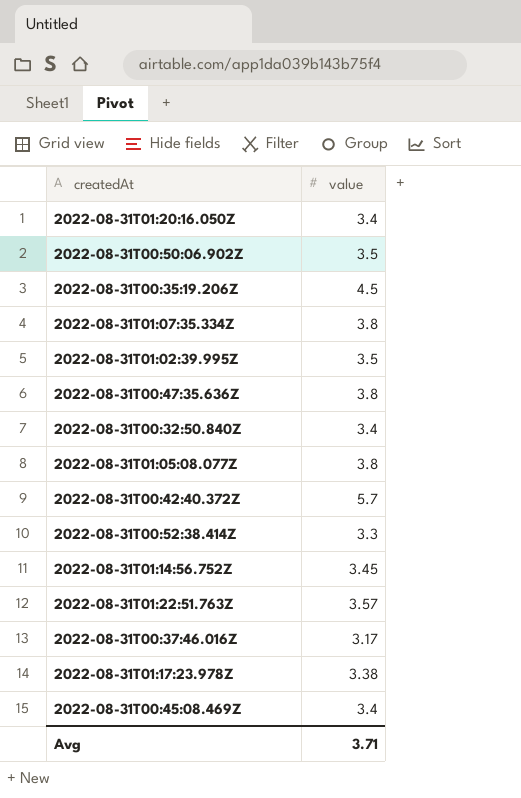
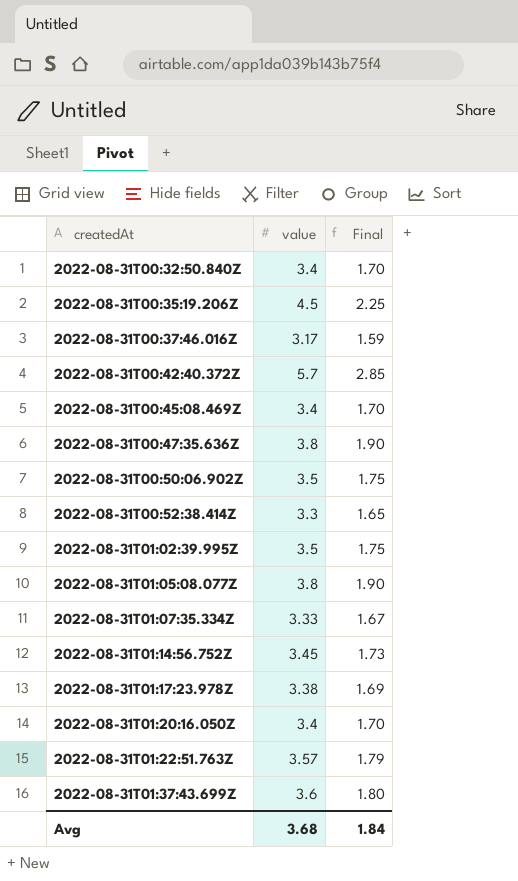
row order: none -> createdAt ascending
column Final | formula: none -> [value] * 0.5
2022-08-31T01:07:35.334Z | value: 3.8 -> 3.33
row 2022-08-31T01:37:43.699Z: none -> 3.6 | 1.80
Avg | value: 3.71 -> 3.68

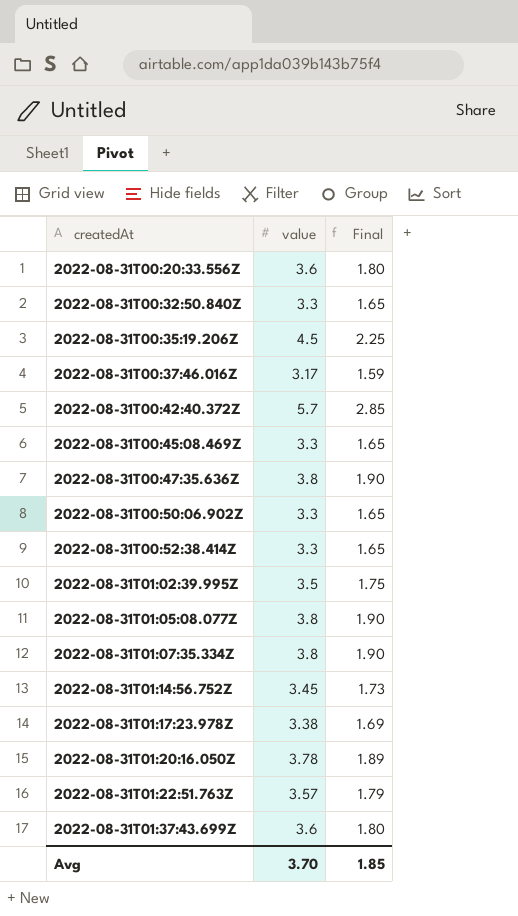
row 2022-08-31T00:20:33.556Z: none -> 3.6 | 1.80
2022-08-31T00:32:50.840Z | value: 3.4 -> 3.3
2022-08-31T00:32:50.840Z | Final: 1.70 -> 1.65
2022-08-31T00:45:08.469Z | value: 3.4 -> 3.3
2022-08-31T00:45:08.469Z | Final: 1.70 -> 1.65
2022-08-31T00:50:06.902Z | value: 3.5 -> 3.3
2022-08-31T00:50:06.902Z | Final: 1.75 -> 1.65
2022-08-31T01:07:35.334Z | value: 3.33 -> 3.8
2022-08-31T01:07:35.334Z | Final: 1.67 -> 1.90
2022-08-31T01:20:16.050Z | value: 3.4 -> 3.78
2022-08-31T01:20:16.050Z | Final: 1.70 -> 1.89
Avg | value: 3.68 -> 3.70
Avg | Final: 1.84 -> 1.85

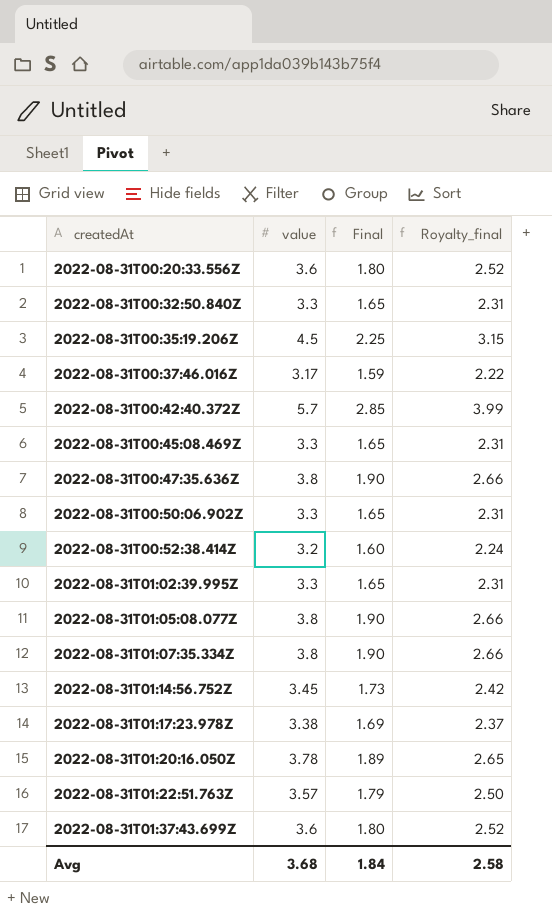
column Royalty_final | formula: none -> [value] * 0.7
2022-08-31T00:52:38.414Z | value: 3.3 -> 3.2
2022-08-31T00:52:38.414Z | Final: 1.65 -> 1.60
2022-08-31T01:02:39.995Z | value: 3.5 -> 3.3
2022-08-31T01:02:39.995Z | Final: 1.75 -> 1.65
Avg | value: 3.70 -> 3.68
Avg | Final: 1.85 -> 1.84

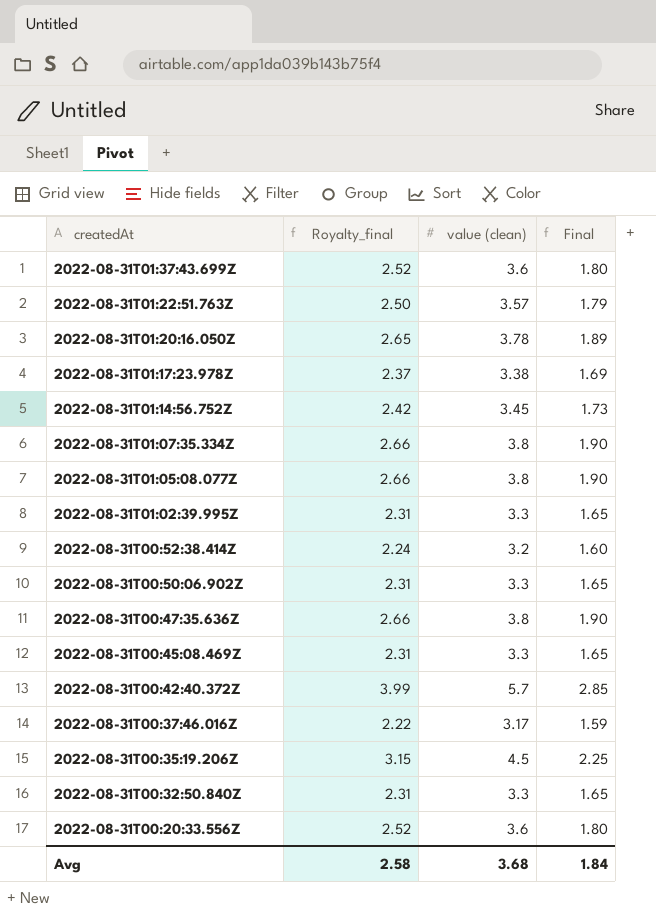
row order: createdAt ascending -> createdAt descending
column Royalty_final | position: 4 -> 2
column name: value -> value (clean)

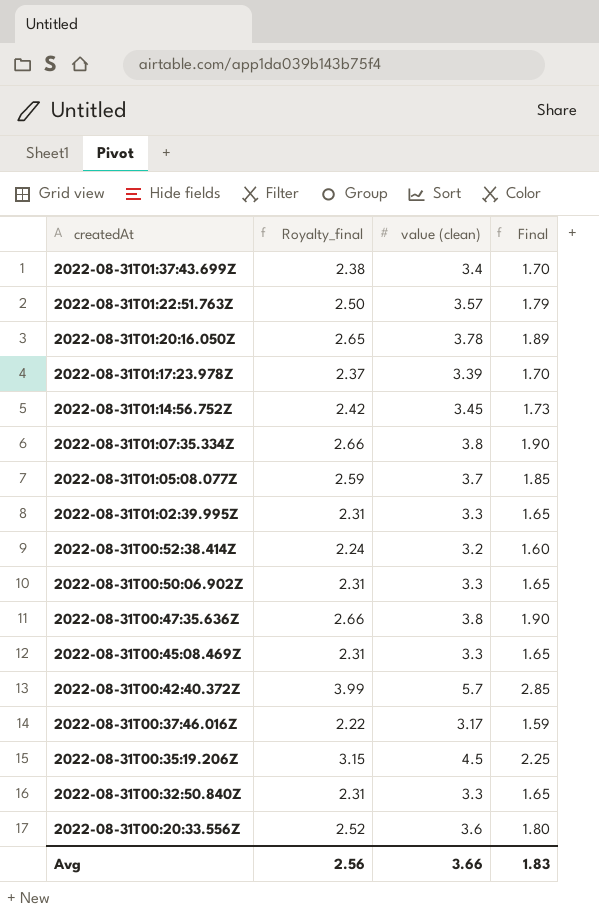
2022-08-31T01:37:43.699Z | Royalty_final: 2.52 -> 2.38
2022-08-31T01:37:43.699Z | value (clean): 3.6 -> 3.4
2022-08-31T01:37:43.699Z | Final: 1.80 -> 1.70
2022-08-31T01:17:23.978Z | value (clean): 3.38 -> 3.39
2022-08-31T01:17:23.978Z | Final: 1.69 -> 1.70
2022-08-31T01:05:08.077Z | Royalty_final: 2.66 -> 2.59
2022-08-31T01:05:08.077Z | value (clean): 3.8 -> 3.7
2022-08-31T01:05:08.077Z | Final: 1.90 -> 1.85
Avg | Royalty_final: 2.58 -> 2.56
Avg | value (clean): 3.68 -> 3.66
Avg | Final: 1.84 -> 1.83

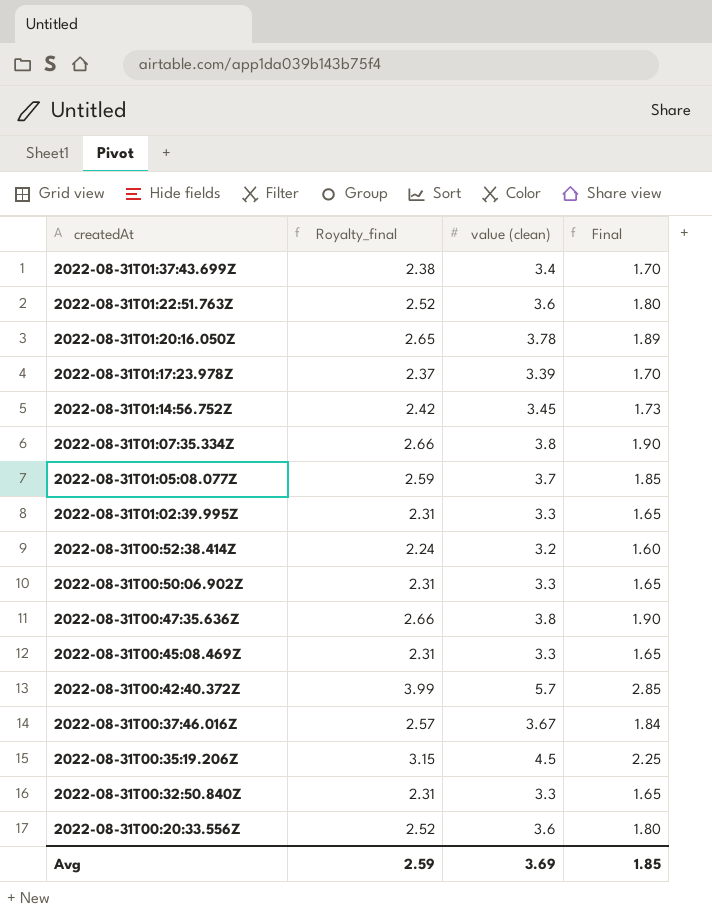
2022-08-31T01:22:51.763Z | Royalty_final: 2.50 -> 2.52
2022-08-31T01:22:51.763Z | value (clean): 3.57 -> 3.6
2022-08-31T01:22:51.763Z | Final: 1.79 -> 1.80
2022-08-31T00:37:46.016Z | Royalty_final: 2.22 -> 2.57
2022-08-31T00:37:46.016Z | value (clean): 3.17 -> 3.67
2022-08-31T00:37:46.016Z | Final: 1.59 -> 1.84
Avg | Royalty_final: 2.56 -> 2.59
Avg | value (clean): 3.66 -> 3.69
Avg | Final: 1.83 -> 1.85

